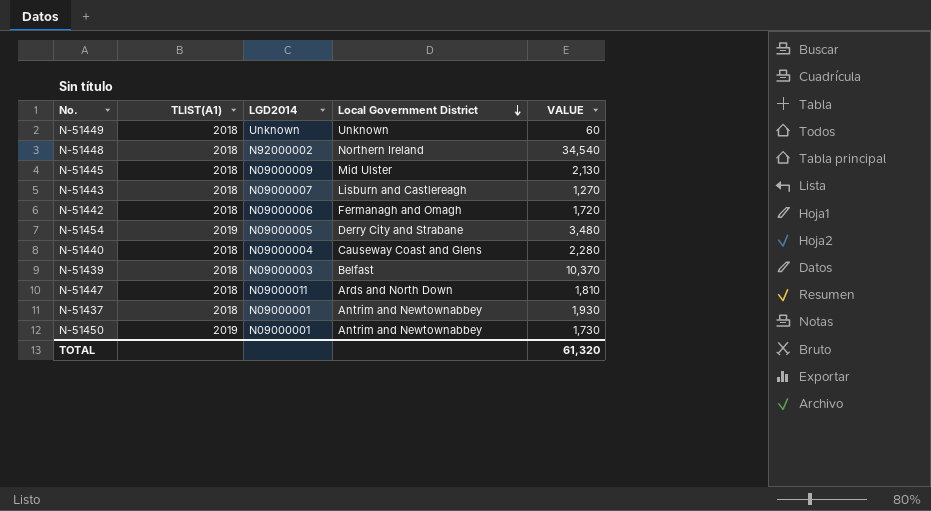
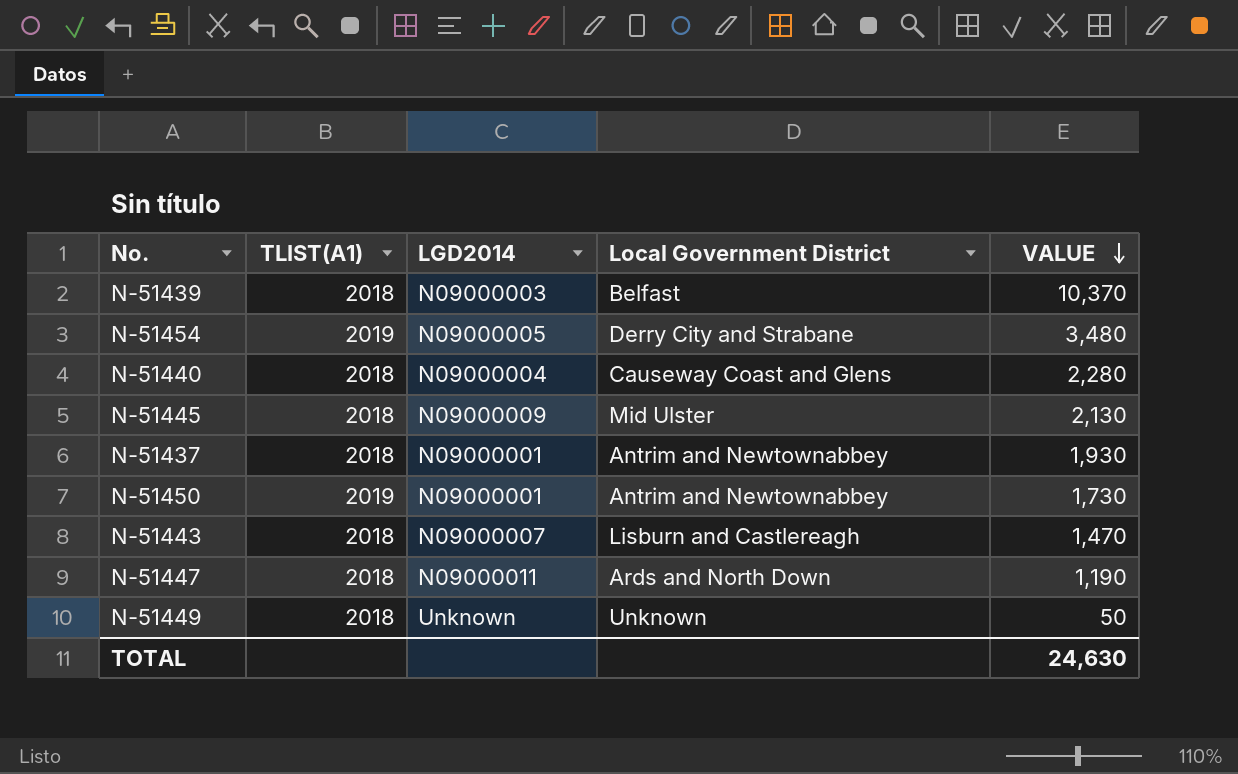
row order: Local Government District descending -> VALUE descending
row N-51448: 2018 | N92000002 | Northern Ireland | 34,540 -> none
row N-51442: 2018 | N09000006 | Fermanagh and Omagh | 1,720 -> none
N-51443 | VALUE: 1,270 -> 1,470
N-51447 | VALUE: 1,810 -> 1,190
N-51449 | VALUE: 60 -> 50
TOTAL | VALUE: 61,320 -> 24,630

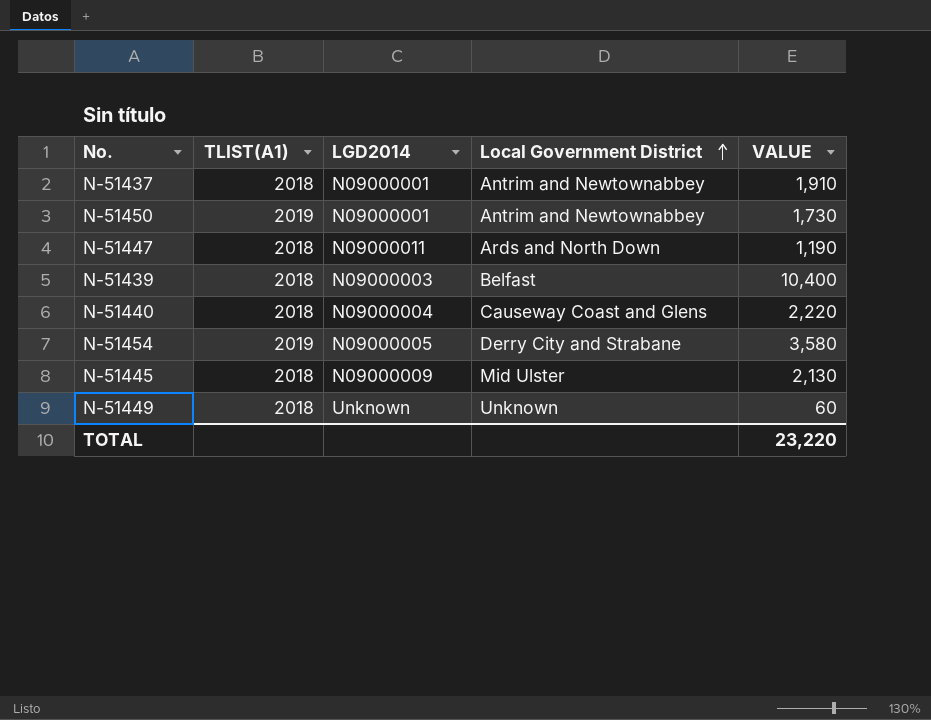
row order: VALUE descending -> Local Government District ascending
row N-51443: 2018 | N09000007 | Lisburn and Castlereagh | 1,470 -> none
N-51437 | VALUE: 1,930 -> 1,910
N-51439 | VALUE: 10,370 -> 10,400
N-51440 | VALUE: 2,280 -> 2,220
N-51454 | VALUE: 3,480 -> 3,580
N-51449 | VALUE: 50 -> 60
TOTAL | VALUE: 24,630 -> 23,220

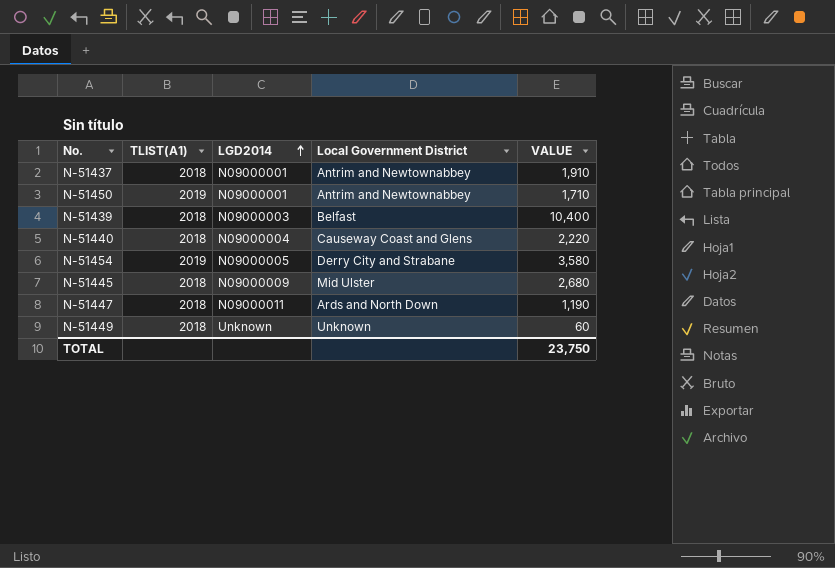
row order: Local Government District ascending -> LGD2014 ascending
N-51450 | VALUE: 1,730 -> 1,710
N-51445 | VALUE: 2,130 -> 2,680
TOTAL | VALUE: 23,220 -> 23,750

